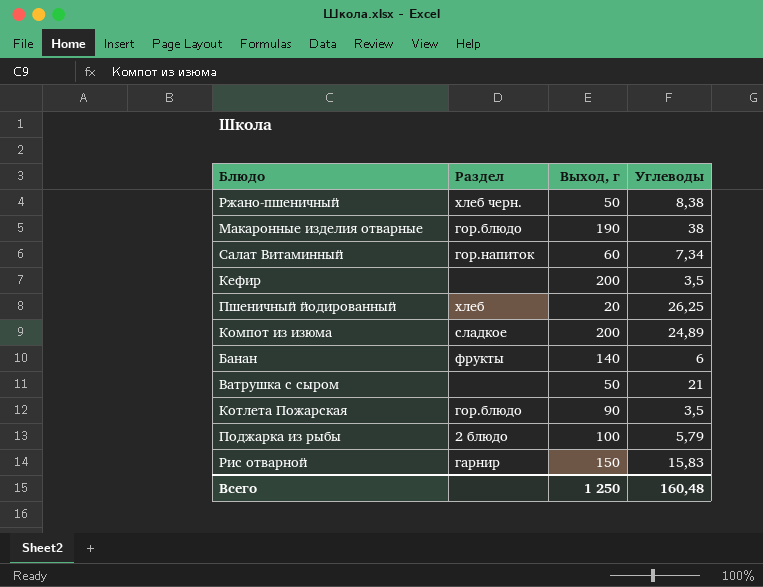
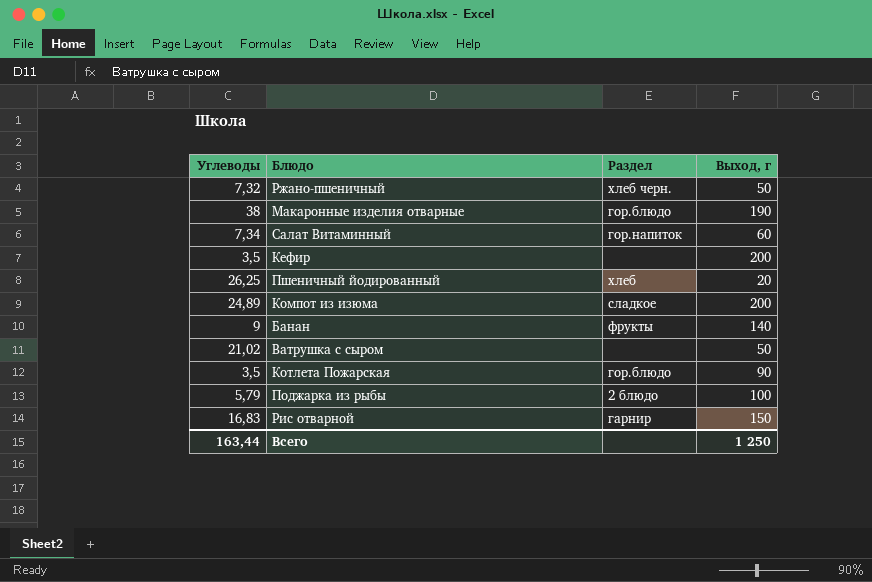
column Углеводы | position: 4 -> 1
Ржано-пшеничный | Углеводы: 8,38 -> 7,32
Банан | Углеводы: 6 -> 9
Ватрушка с сыром | Углеводы: 21 -> 21,02
Рис отварной | Углеводы: 15,83 -> 16,83
Всего | Углеводы: 160,48 -> 163,44

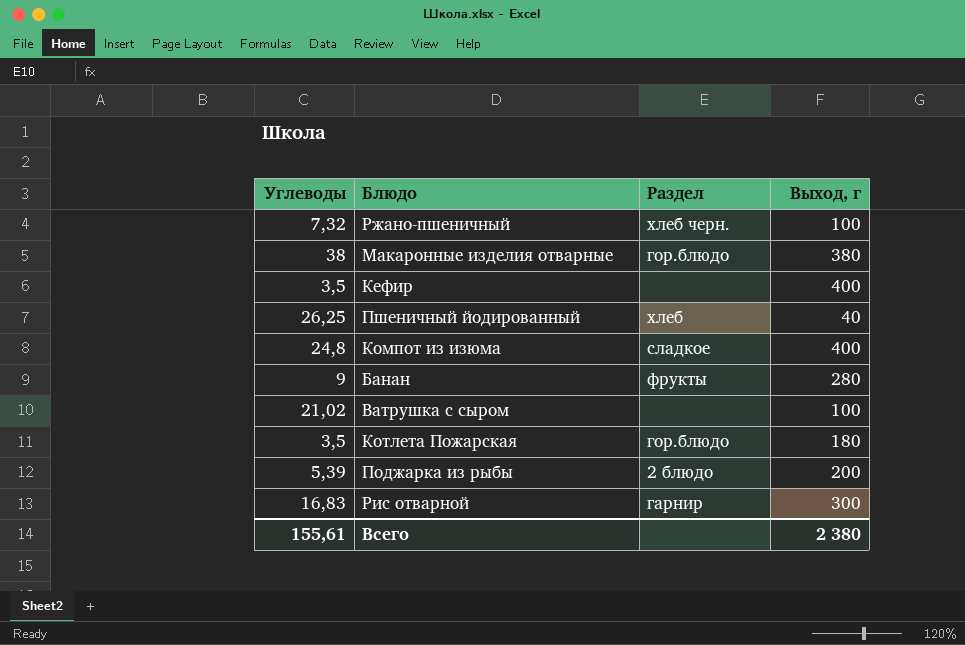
row Салат Витаминный: 7,34 | гор.напиток | 60 -> none
Ржано-пшеничный | Выход, г: 50 -> 100
Макаронные изделия отварные | Выход, г: 190 -> 380
Кефир | Выход, г: 200 -> 400
Пшеничный йодированный | Выход, г: 20 -> 40
Компот из изюма | Углеводы: 24,89 -> 24,8
Компот из изюма | Выход, г: 200 -> 400
Банан | Выход, г: 140 -> 280
Ватрушка с сыром | Выход, г: 50 -> 100
Котлета Пожарская | Выход, г: 90 -> 180
Поджарка из рыбы | Углеводы: 5,79 -> 5,39
Поджарка из рыбы | Выход, г: 100 -> 200
Рис отварной | Выход, г: 150 -> 300
Всего | Углеводы: 163,44 -> 155,61
Всего | Выход, г: 1 250 -> 2 380

